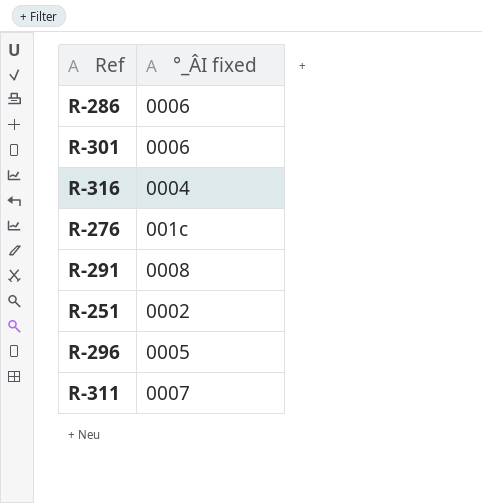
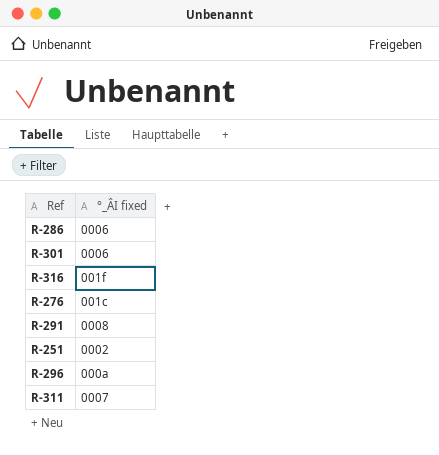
R-316 | °_ÂI fixed: 0004 -> 001f
R-296 | °_ÂI fixed: 0005 -> 000a

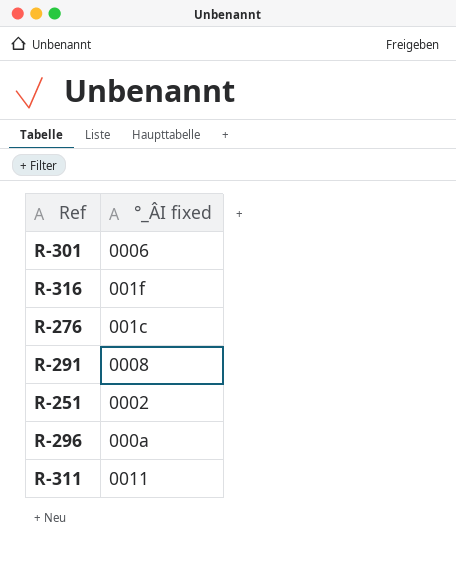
row R-286: 0006 -> none
R-311 | °_ÂI fixed: 0007 -> 0011

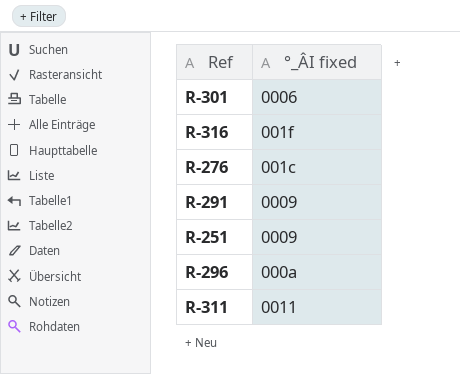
R-291 | °_ÂI fixed: 0008 -> 0009
R-251 | °_ÂI fixed: 0002 -> 0009

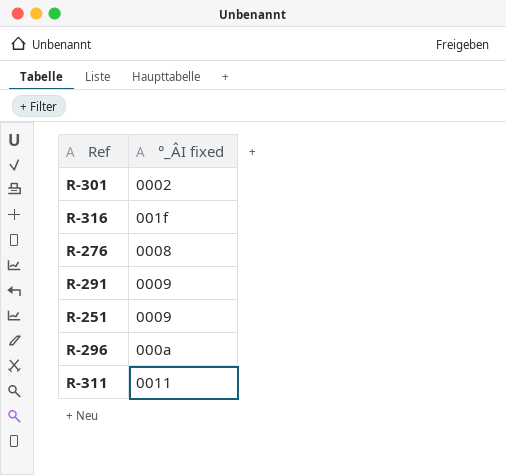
R-301 | °_ÂI fixed: 0006 -> 0002
R-276 | °_ÂI fixed: 001c -> 0008

